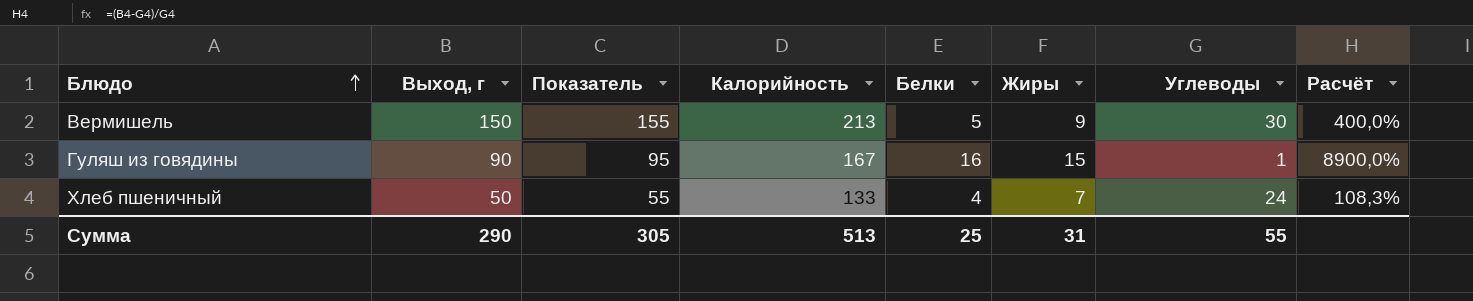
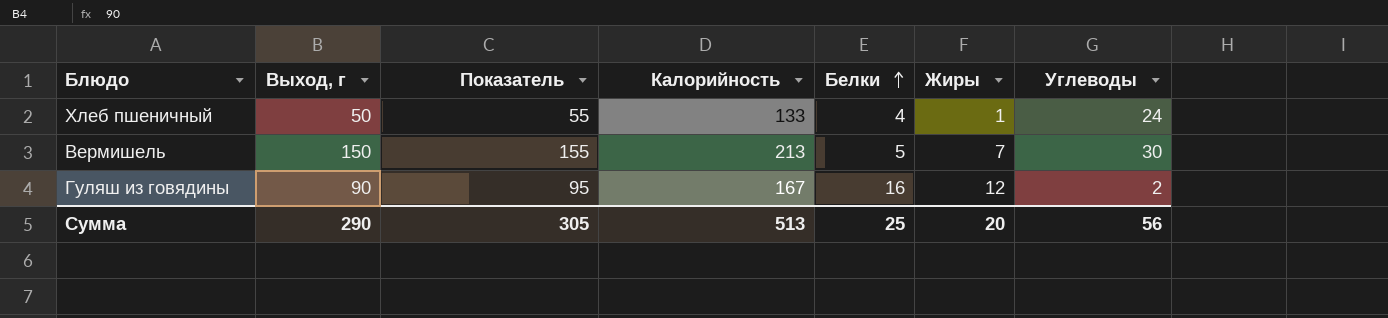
row order: Блюдо ascending -> Белки ascending
column Расчёт | formula: ([Выход, г] - [Углеводы]) / [Углеводы] -> none
Хлеб пшеничный | Жиры: 7 -> 1
Вермишель | Жиры: 9 -> 7
Гуляш из говядины | Жиры: 15 -> 12
Гуляш из говядины | Углеводы: 1 -> 2
Сумма | Жиры: 31 -> 20
Сумма | Углеводы: 55 -> 56

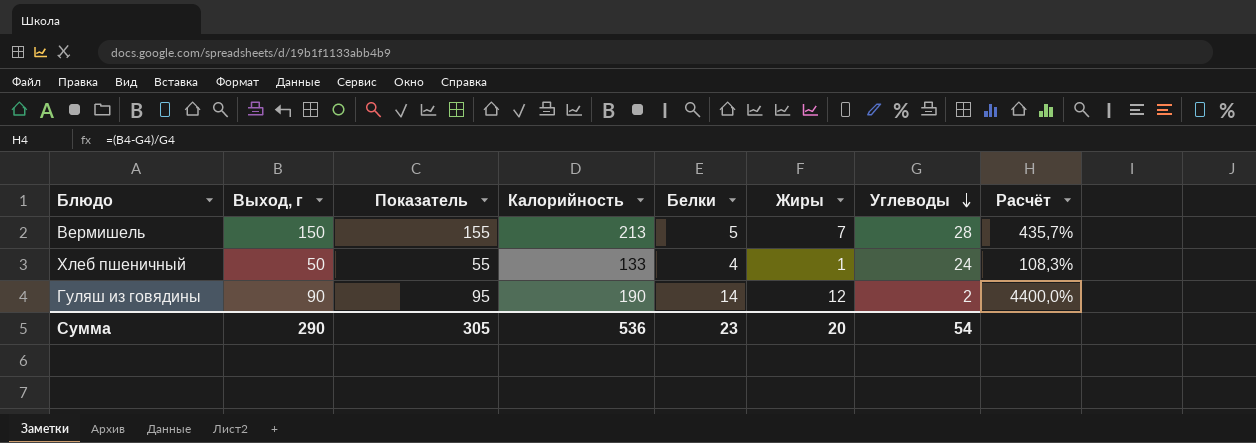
row order: Белки ascending -> Углеводы descending
column Расчёт | formula: none -> ([Выход, г] - [Углеводы]) / [Углеводы]
Вермишель | Углеводы: 30 -> 28
Гуляш из говядины | Калорийность: 167 -> 190
Гуляш из говядины | Белки: 16 -> 14
Сумма | Калорийность: 513 -> 536
Сумма | Белки: 25 -> 23
Сумма | Углеводы: 56 -> 54

